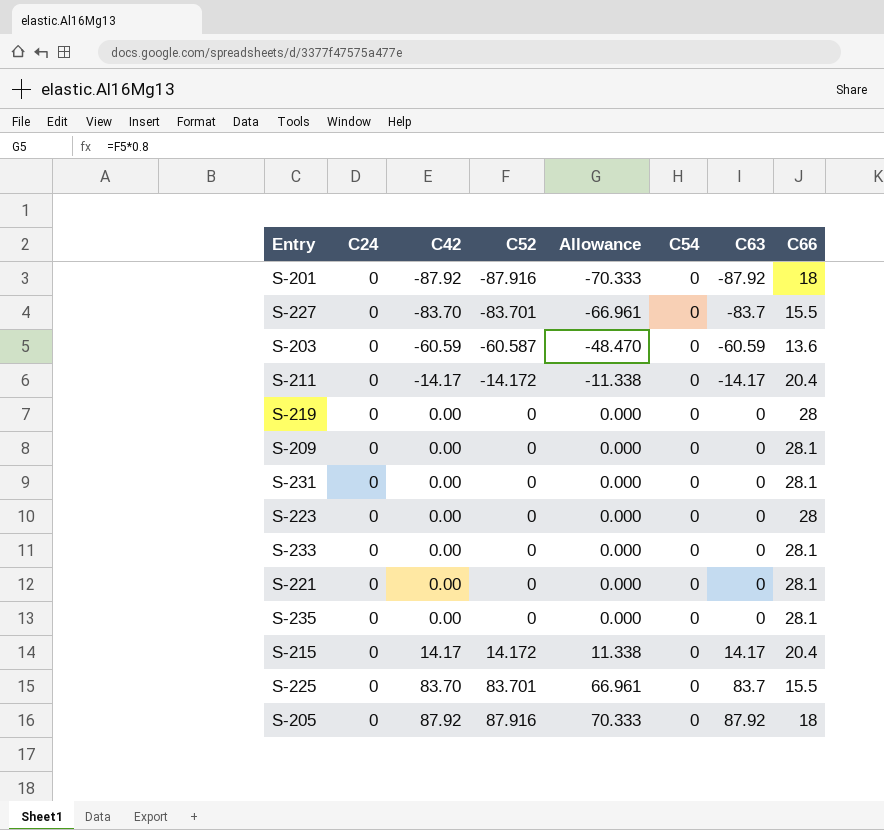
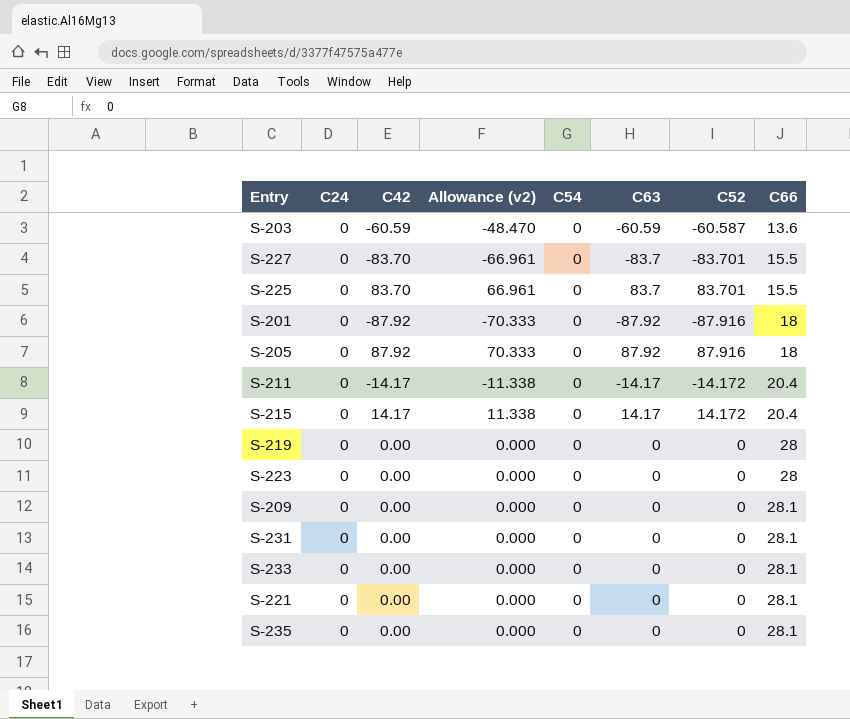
row order: C42 ascending -> C66 ascending
column name: Allowance -> Allowance (v2)
column C52 | position: 4 -> 7

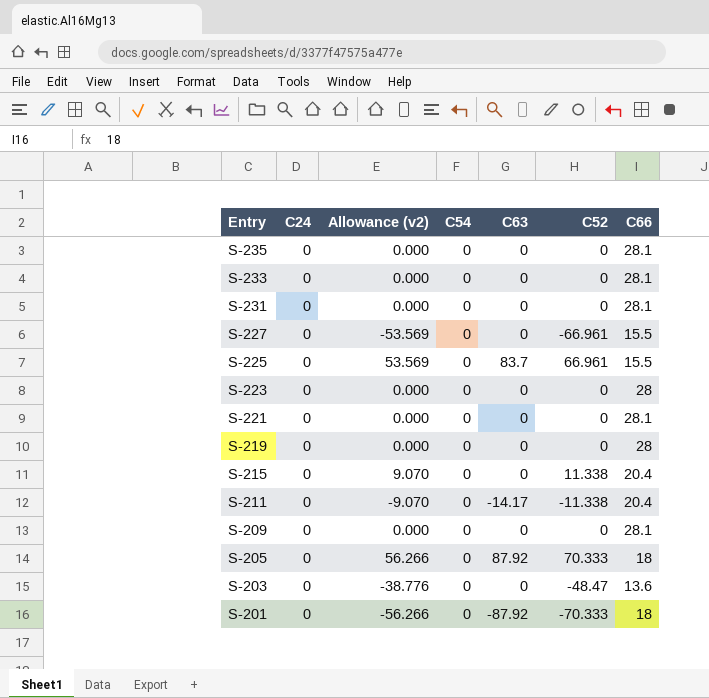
row order: C66 ascending -> Entry descending
column C42 | position: 3 -> none
S-227 | Allowance (v2): -66.961 -> -53.569
S-227 | C63: -83.7 -> 0
S-227 | C52: -83.701 -> -66.961
S-225 | Allowance (v2): 66.961 -> 53.569
S-225 | C52: 83.701 -> 66.961
S-215 | Allowance (v2): 11.338 -> 9.070
S-215 | C63: 14.17 -> 0
S-215 | C52: 14.172 -> 11.338
S-211 | Allowance (v2): -11.338 -> -9.070
S-211 | C52: -14.172 -> -11.338
S-205 | Allowance (v2): 70.333 -> 56.266
S-205 | C52: 87.916 -> 70.333
S-203 | Allowance (v2): -48.470 -> -38.776
S-203 | C63: -60.59 -> 0
S-203 | C52: -60.587 -> -48.47
S-201 | Allowance (v2): -70.333 -> -56.266
S-201 | C52: -87.916 -> -70.333

